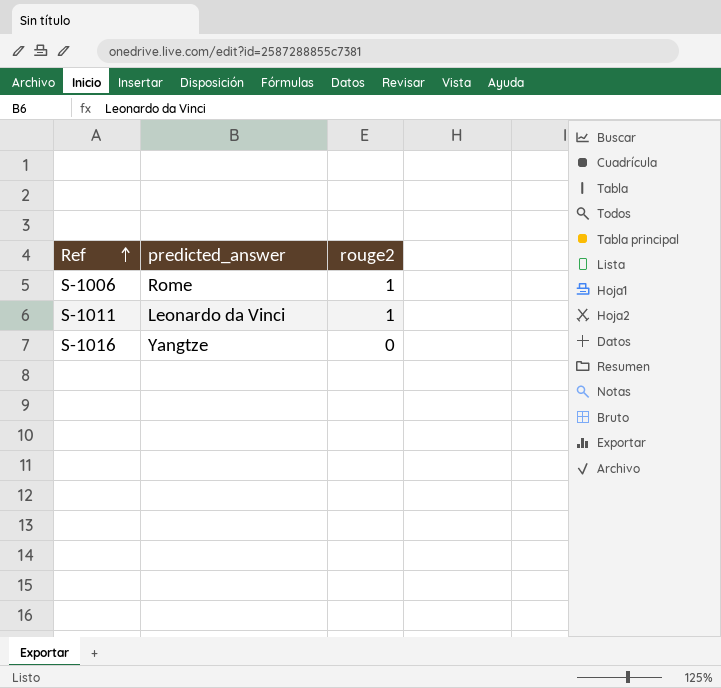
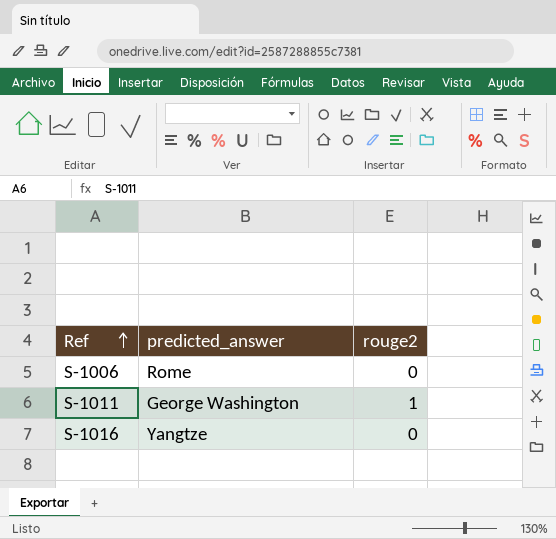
S-1006 | rouge2: 1 -> 0
S-1011 | predicted_answer: Leonardo da Vinci -> George Washington

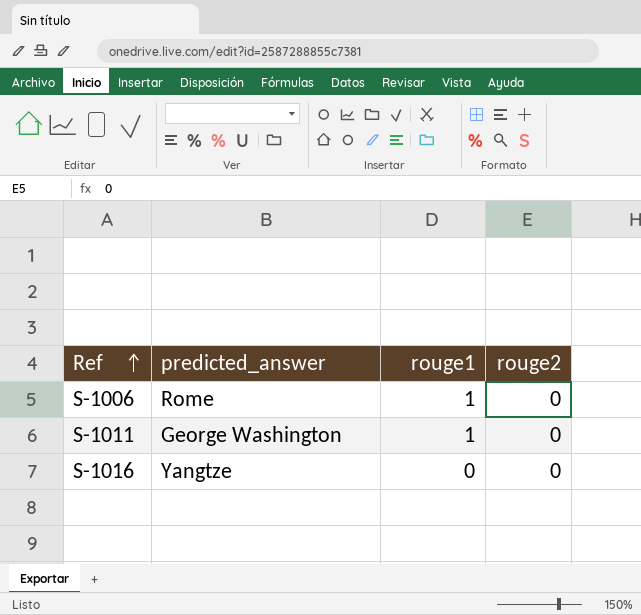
column rouge1 | position: none -> 3
S-1011 | rouge2: 1 -> 0

